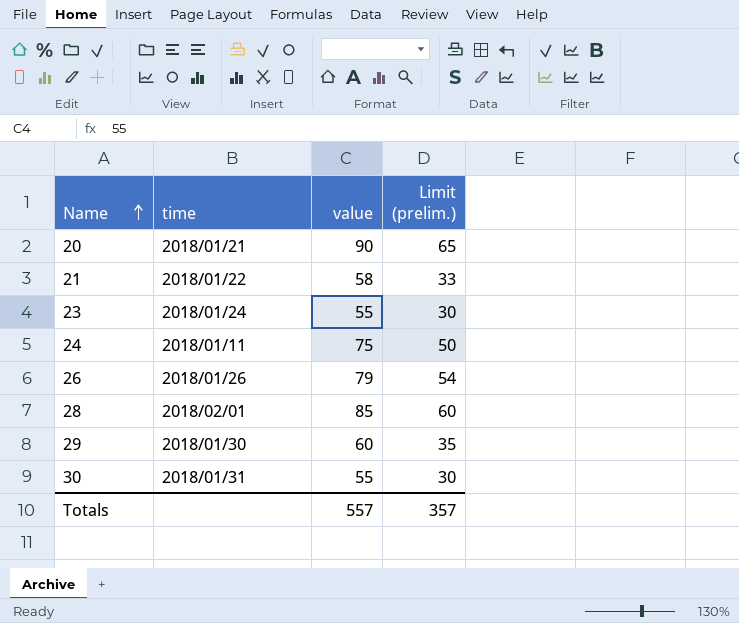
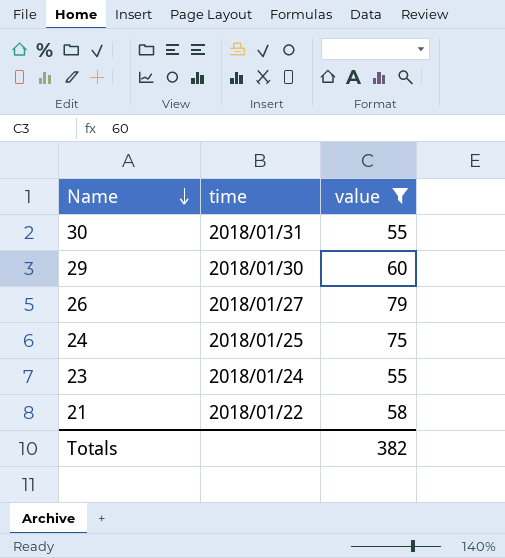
filter: none -> value <= 79
row order: Name ascending -> Name descending
column Limit (prelim.) | formula: [value] - 25 -> none
26 | time: 2018/01/26 -> 2018/01/27
24 | time: 2018/01/11 -> 2018/01/25
Totals | value: 557 -> 382

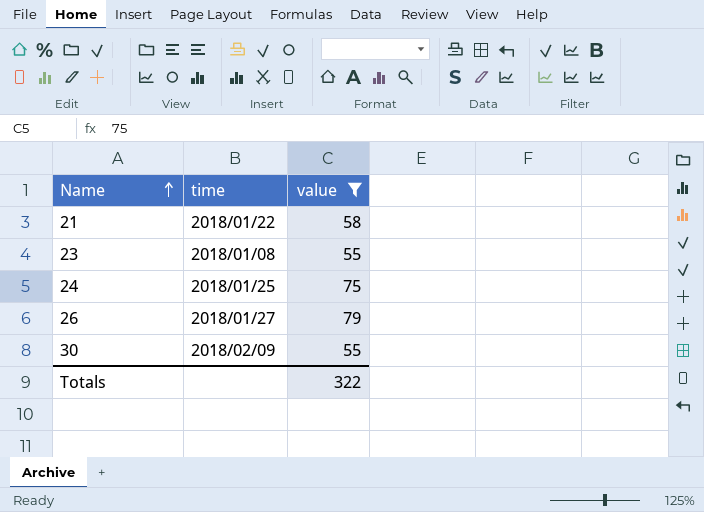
row order: Name descending -> Name ascending
row 29: 2018/01/30 | 60 -> none
23 | time: 2018/01/24 -> 2018/01/08
30 | time: 2018/01/31 -> 2018/02/09
Totals | value: 382 -> 322

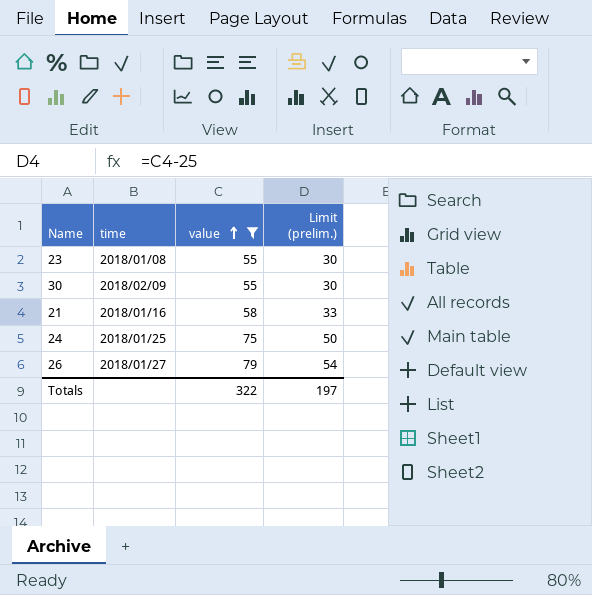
row order: Name ascending -> value ascending
column Limit (prelim.) | formula: none -> [value] - 25
21 | time: 2018/01/22 -> 2018/01/16

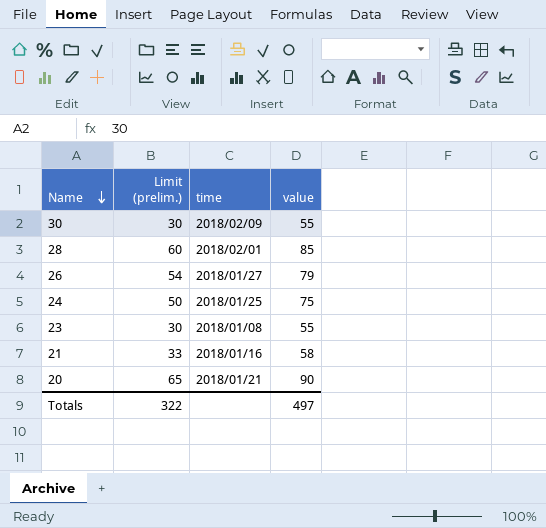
filter: value <= 79 -> none
row order: value ascending -> Name descending
column Limit (prelim.) | position: 4 -> 2
Totals | Limit (prelim.): 197 -> 322
Totals | value: 322 -> 497

